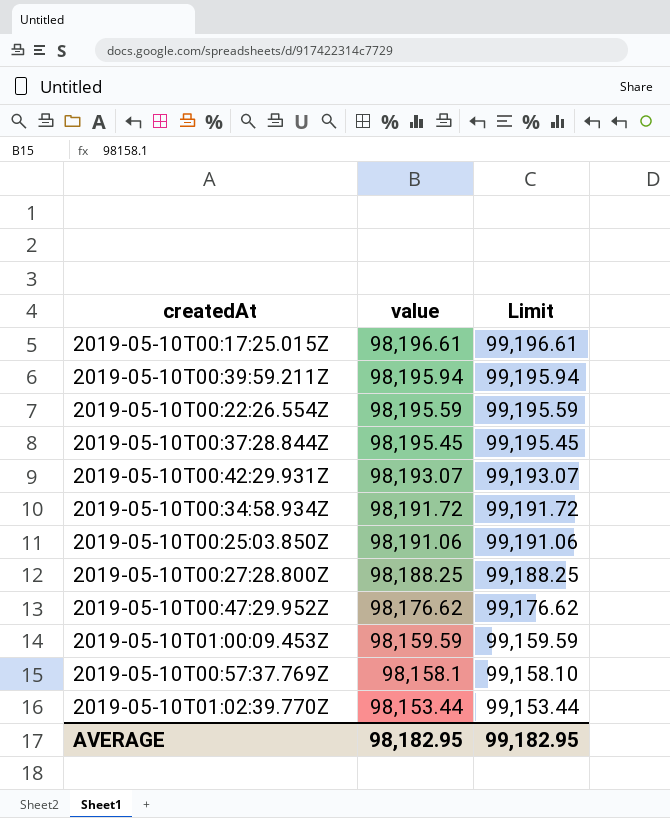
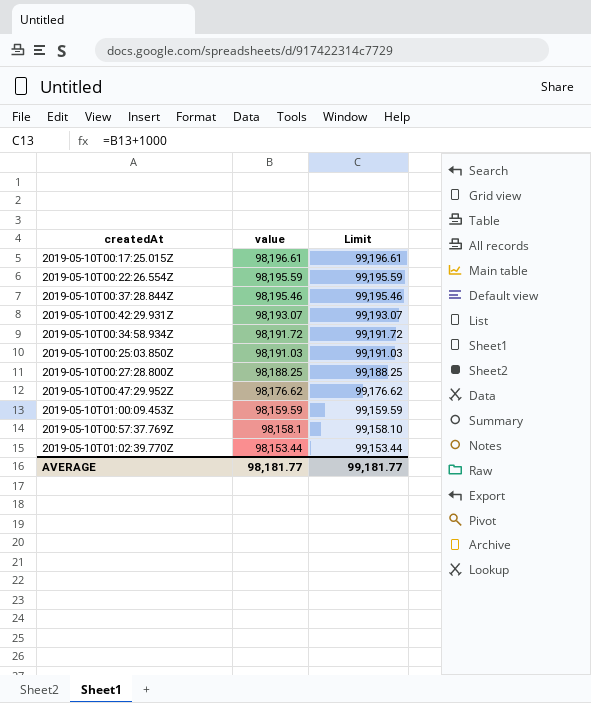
row 2019-05-10T00:39:59.211Z: 98,195.94 | 99,195.94 -> none
2019-05-10T00:37:28.844Z | value: 98,195.45 -> 98,195.46
2019-05-10T00:37:28.844Z | Limit: 99,195.45 -> 99,195.46
2019-05-10T00:25:03.850Z | value: 98,191.06 -> 98,191.03
2019-05-10T00:25:03.850Z | Limit: 99,191.06 -> 99,191.03
AVERAGE | value: 98,182.95 -> 98,181.77
AVERAGE | Limit: 99,182.95 -> 99,181.77

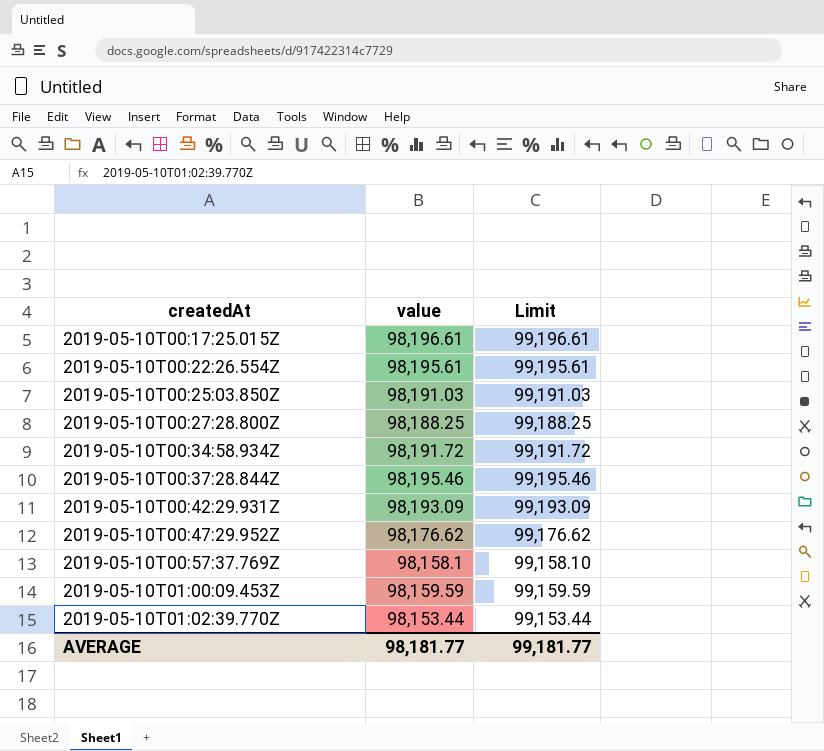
row order: value descending -> createdAt ascending
2019-05-10T00:22:26.554Z | value: 98,195.59 -> 98,195.61
2019-05-10T00:22:26.554Z | Limit: 99,195.59 -> 99,195.61
2019-05-10T00:42:29.931Z | value: 98,193.07 -> 98,193.09
2019-05-10T00:42:29.931Z | Limit: 99,193.07 -> 99,193.09

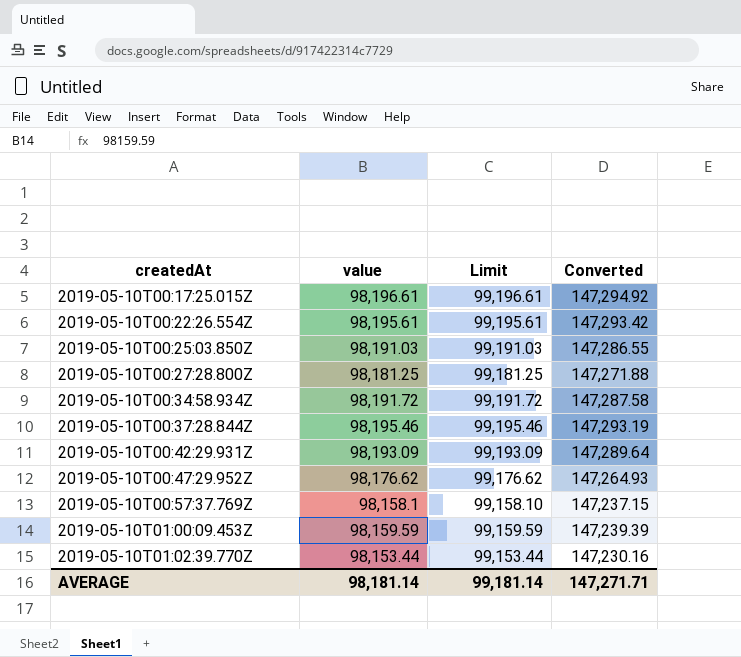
column Converted | formula: none -> [value] * 1.5
2019-05-10T00:27:28.800Z | value: 98,188.25 -> 98,181.25
2019-05-10T00:27:28.800Z | Limit: 99,188.25 -> 99,181.25
AVERAGE | value: 98,181.77 -> 98,181.14
AVERAGE | Limit: 99,181.77 -> 99,181.14

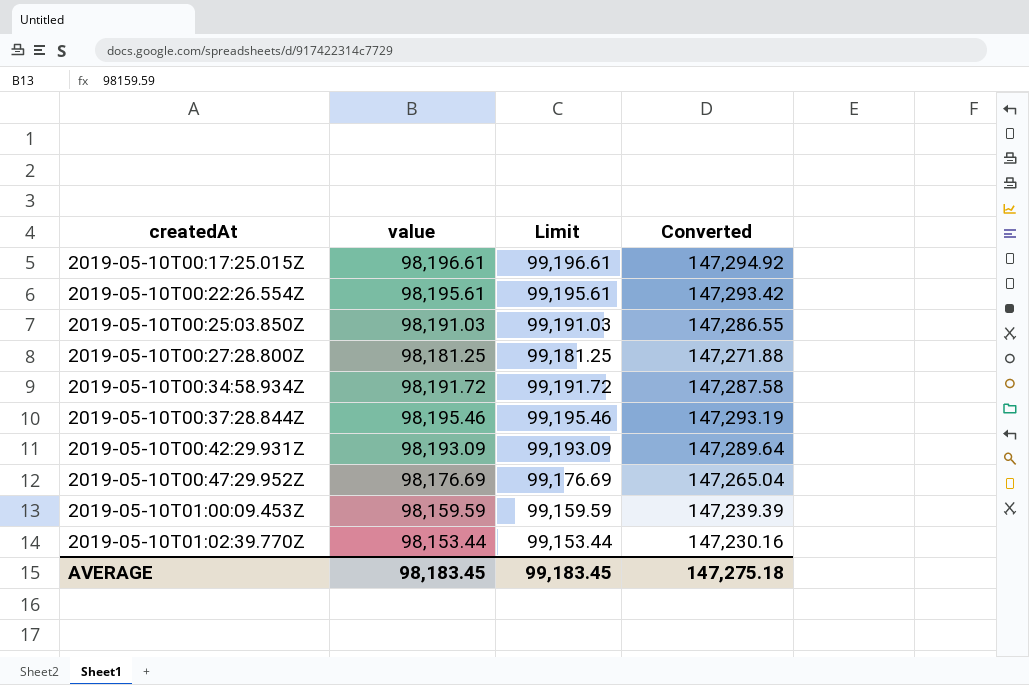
row 2019-05-10T00:57:37.769Z: 98,158.1 | 99,158.10 | 147,237.15 -> none
2019-05-10T00:47:29.952Z | value: 98,176.62 -> 98,176.69
2019-05-10T00:47:29.952Z | Limit: 99,176.62 -> 99,176.69
2019-05-10T00:47:29.952Z | Converted: 147,264.93 -> 147,265.04
AVERAGE | value: 98,181.14 -> 98,183.45
AVERAGE | Limit: 99,181.14 -> 99,183.45
AVERAGE | Converted: 147,271.71 -> 147,275.18

